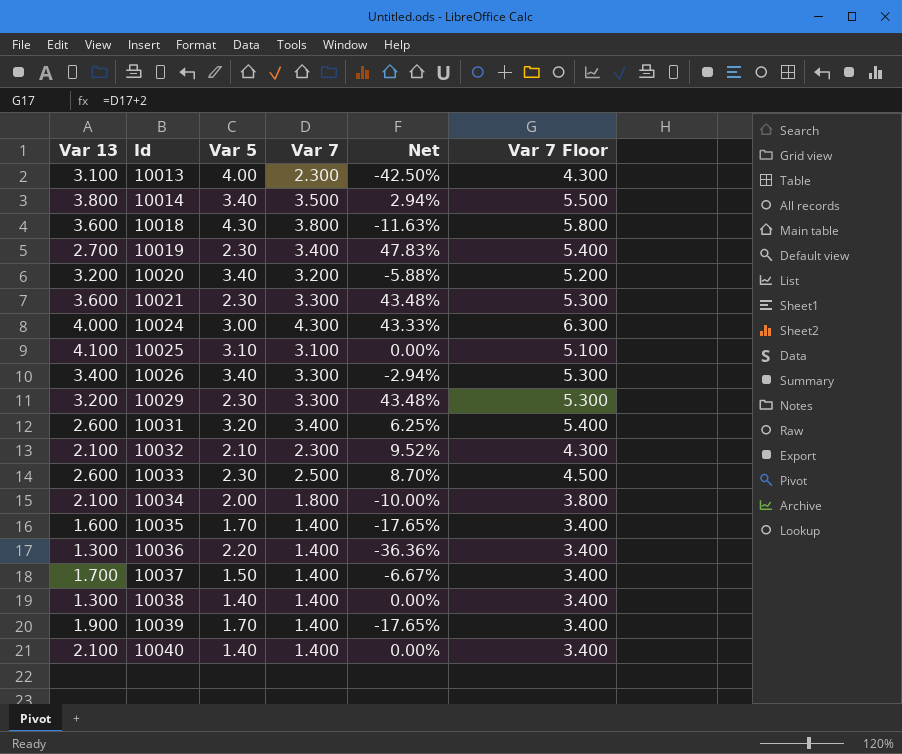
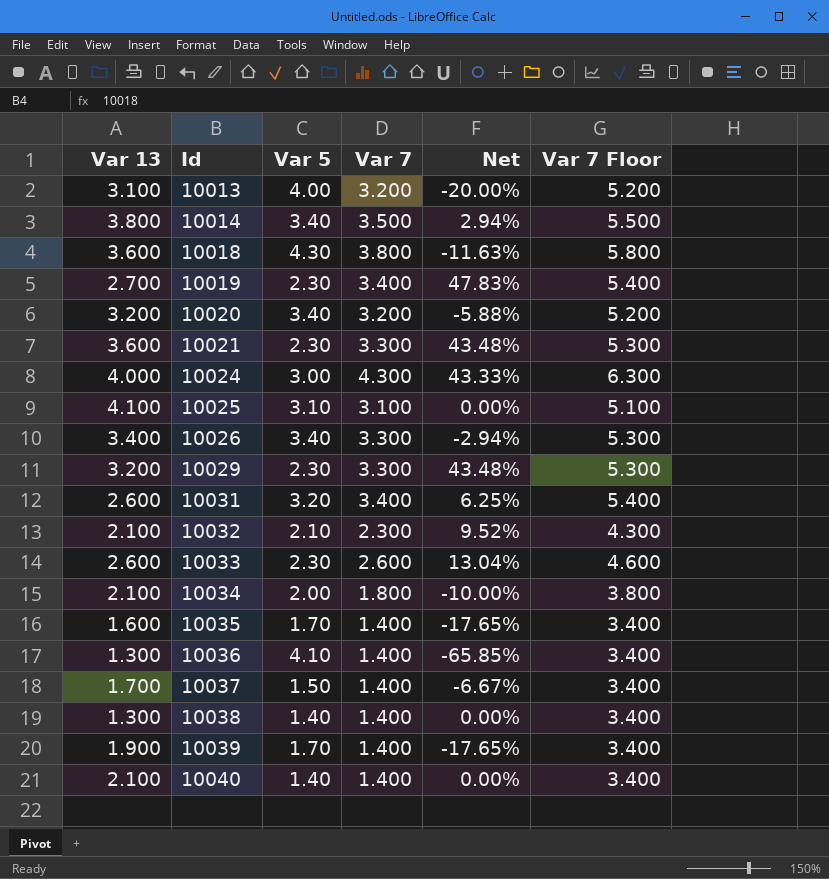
10013 | Var 7: 2.300 -> 3.200
10013 | Net: -42.50% -> -20.00%
10013 | Var 7 Floor: 4.300 -> 5.200
10033 | Var 7: 2.500 -> 2.600
10033 | Net: 8.70% -> 13.04%
10033 | Var 7 Floor: 4.500 -> 4.600
10036 | Var 5: 2.20 -> 4.10
10036 | Net: -36.36% -> -65.85%

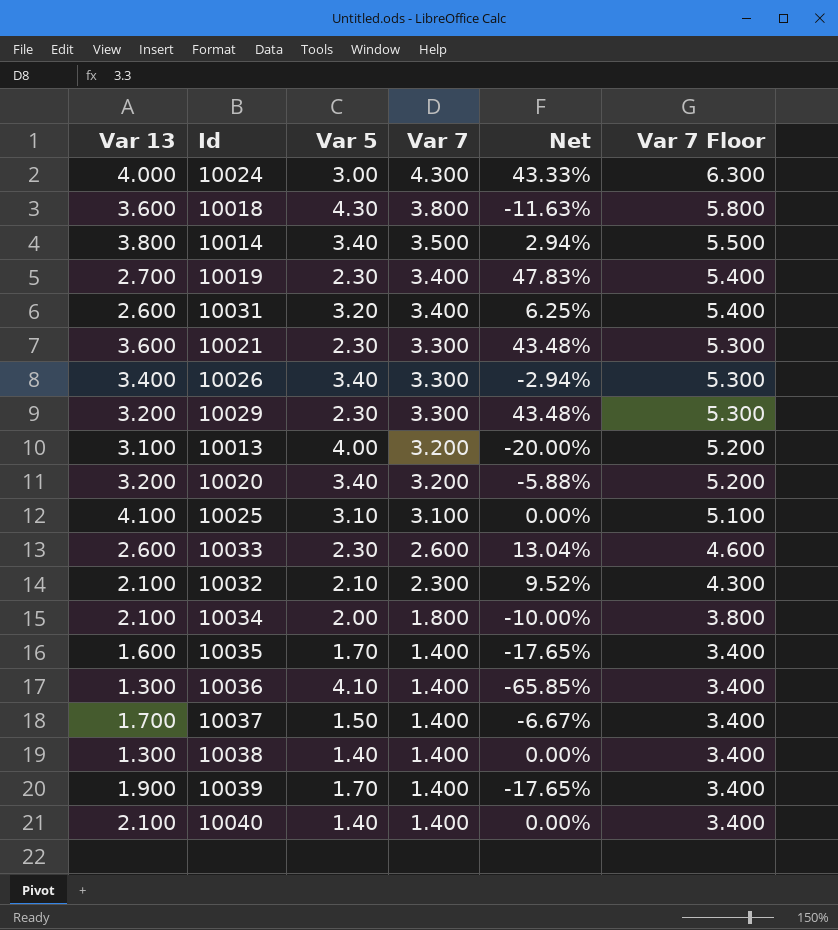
row order: Id ascending -> Var 7 descending

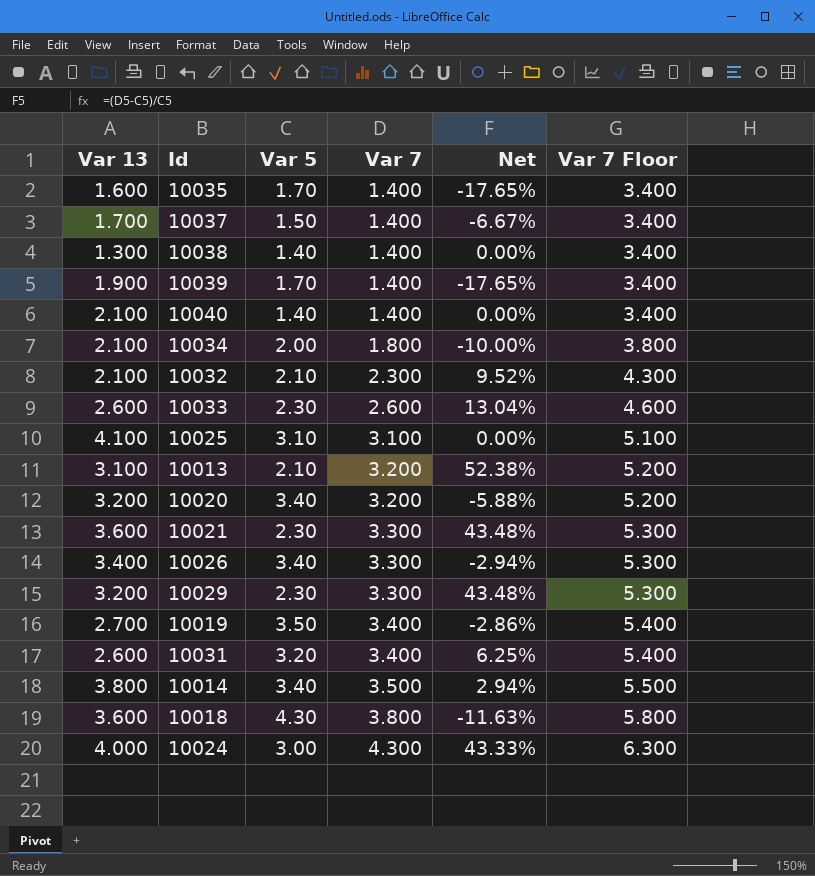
row order: Var 7 descending -> Var 7 ascending
row 10036: 1.300 | 4.10 | 1.400 | -65.85% | 3.400 -> none
10013 | Var 5: 4.00 -> 2.10
10013 | Net: -20.00% -> 52.38%
10019 | Var 5: 2.30 -> 3.50
10019 | Net: 47.83% -> -2.86%

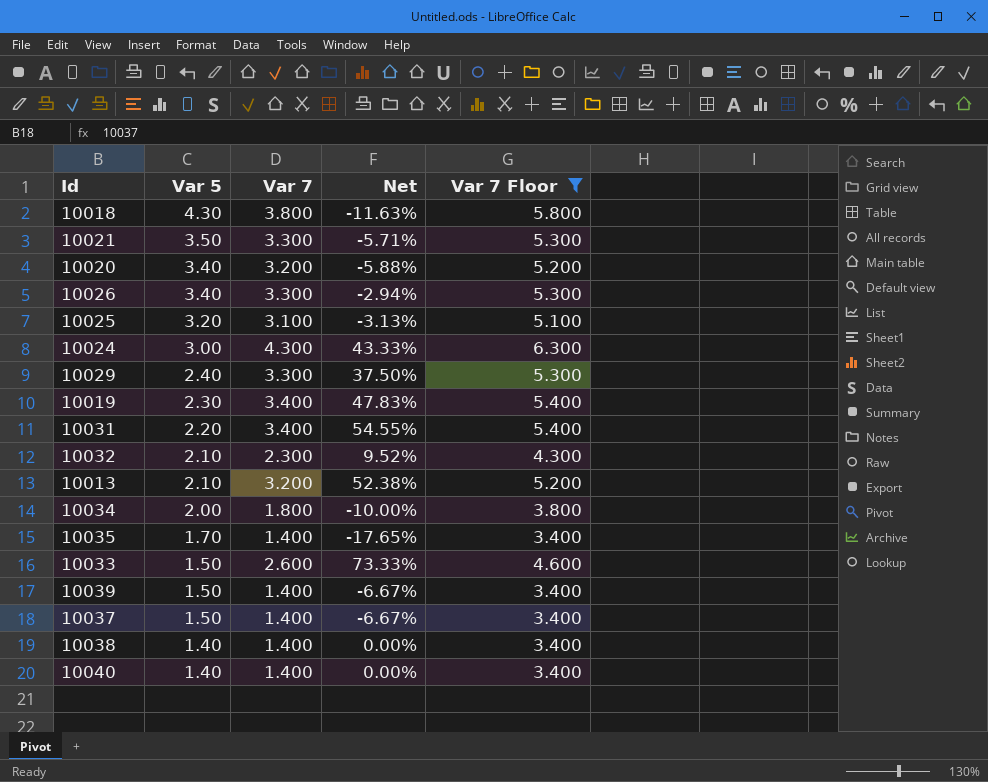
filter: none -> Var 7 Floor != 5.500
row order: Var 7 ascending -> Var 5 descending
column Var 13 | position: 1 -> none
10021 | Var 5: 2.30 -> 3.50
10021 | Net: 43.48% -> -5.71%
10025 | Var 5: 3.10 -> 3.20
10025 | Net: 0.00% -> -3.13%
10029 | Var 5: 2.30 -> 2.40
10029 | Net: 43.48% -> 37.50%
10019 | Var 5: 3.50 -> 2.30
10019 | Net: -2.86% -> 47.83%
10031 | Var 5: 3.20 -> 2.20
10031 | Net: 6.25% -> 54.55%
10033 | Var 5: 2.30 -> 1.50
10033 | Net: 13.04% -> 73.33%
10039 | Var 5: 1.70 -> 1.50
10039 | Net: -17.65% -> -6.67%

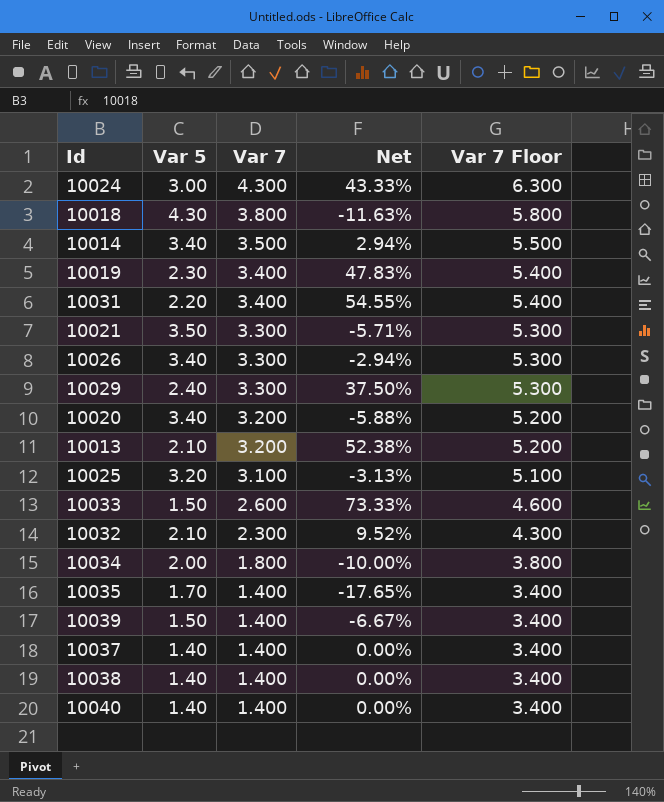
filter: Var 7 Floor != 5.500 -> none
row order: Var 5 descending -> Var 7 descending
10037 | Var 5: 1.50 -> 1.40
10037 | Net: -6.67% -> 0.00%

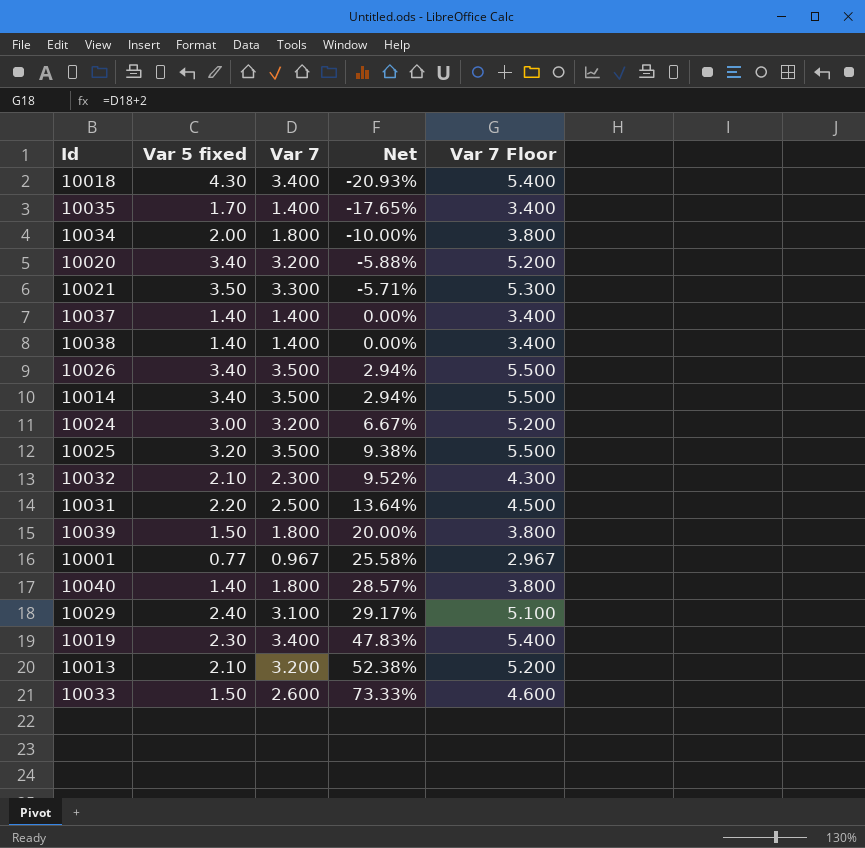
row order: Var 7 descending -> Net ascending
column name: Var 5 -> Var 5 fixed
10018 | Var 7: 3.800 -> 3.400
10018 | Net: -11.63% -> -20.93%
10018 | Var 7 Floor: 5.800 -> 5.400
10026 | Var 7: 3.300 -> 3.500
10026 | Net: -2.94% -> 2.94%
10026 | Var 7 Floor: 5.300 -> 5.500
10024 | Var 7: 4.300 -> 3.200
10024 | Net: 43.33% -> 6.67%
10024 | Var 7 Floor: 6.300 -> 5.200
10025 | Var 7: 3.100 -> 3.500
10025 | Net: -3.13% -> 9.38%
10025 | Var 7 Floor: 5.100 -> 5.500
10031 | Var 7: 3.400 -> 2.500
10031 | Net: 54.55% -> 13.64%
10031 | Var 7 Floor: 5.400 -> 4.500
10039 | Var 7: 1.400 -> 1.800
10039 | Net: -6.67% -> 20.00%
10039 | Var 7 Floor: 3.400 -> 3.800
row 10001: none -> 0.77 | 0.967 | 25.58% | 2.967
10040 | Var 7: 1.400 -> 1.800
10040 | Net: 0.00% -> 28.57%
10040 | Var 7 Floor: 3.400 -> 3.800
10029 | Var 7: 3.300 -> 3.100
10029 | Net: 37.50% -> 29.17%
10029 | Var 7 Floor: 5.300 -> 5.100

